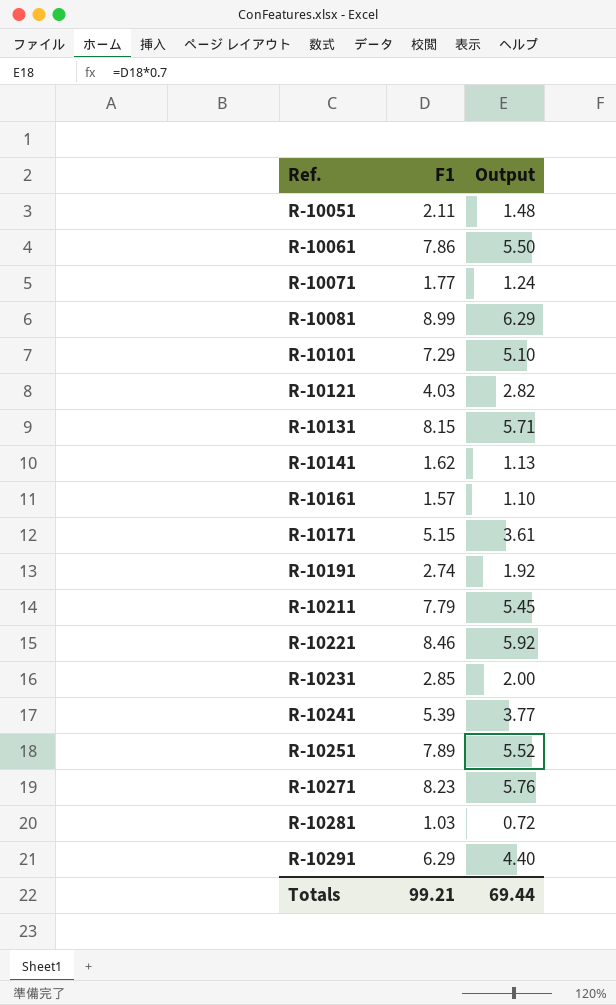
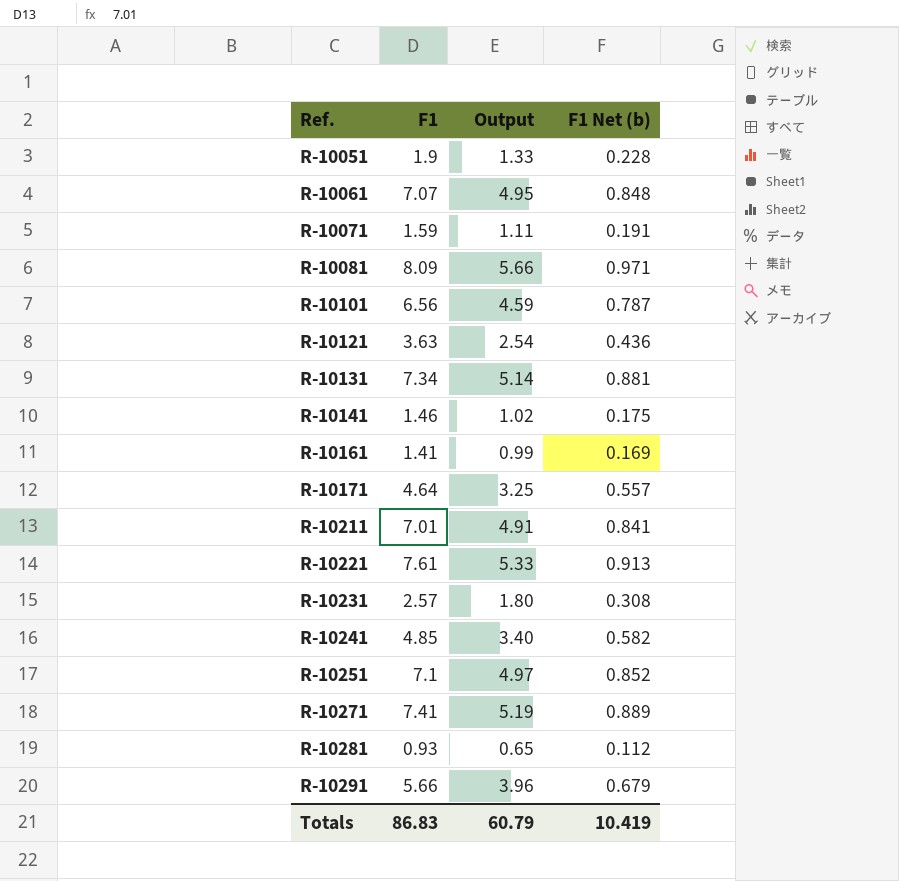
column F1 Net (b) | formula: none -> [F1] * 0.12
row R-10191: 2.74 | 1.92 -> none
R-10051 | F1: 2.11 -> 1.9
R-10051 | Output: 1.48 -> 1.33
R-10061 | F1: 7.86 -> 7.07
R-10061 | Output: 5.50 -> 4.95
R-10071 | F1: 1.77 -> 1.59
R-10071 | Output: 1.24 -> 1.11
R-10081 | F1: 8.99 -> 8.09
R-10081 | Output: 6.29 -> 5.66
R-10101 | F1: 7.29 -> 6.56
R-10101 | Output: 5.10 -> 4.59
R-10121 | F1: 4.03 -> 3.63
R-10121 | Output: 2.82 -> 2.54
R-10131 | F1: 8.15 -> 7.34
R-10131 | Output: 5.71 -> 5.14
R-10141 | F1: 1.62 -> 1.46
R-10141 | Output: 1.13 -> 1.02
R-10161 | F1: 1.57 -> 1.41
R-10161 | Output: 1.10 -> 0.99
R-10171 | F1: 5.15 -> 4.64
R-10171 | Output: 3.61 -> 3.25
R-10211 | F1: 7.79 -> 7.01
R-10211 | Output: 5.45 -> 4.91
R-10221 | F1: 8.46 -> 7.61
R-10221 | Output: 5.92 -> 5.33
R-10231 | F1: 2.85 -> 2.57
R-10231 | Output: 2.00 -> 1.80
R-10241 | F1: 5.39 -> 4.85
R-10241 | Output: 3.77 -> 3.40
R-10251 | F1: 7.89 -> 7.1
R-10251 | Output: 5.52 -> 4.97
R-10271 | F1: 8.23 -> 7.41
R-10271 | Output: 5.76 -> 5.19
R-10281 | F1: 1.03 -> 0.93
R-10281 | Output: 0.72 -> 0.65
R-10291 | F1: 6.29 -> 5.66
R-10291 | Output: 4.40 -> 3.96
Totals | F1: 99.21 -> 86.83
Totals | Output: 69.44 -> 60.79

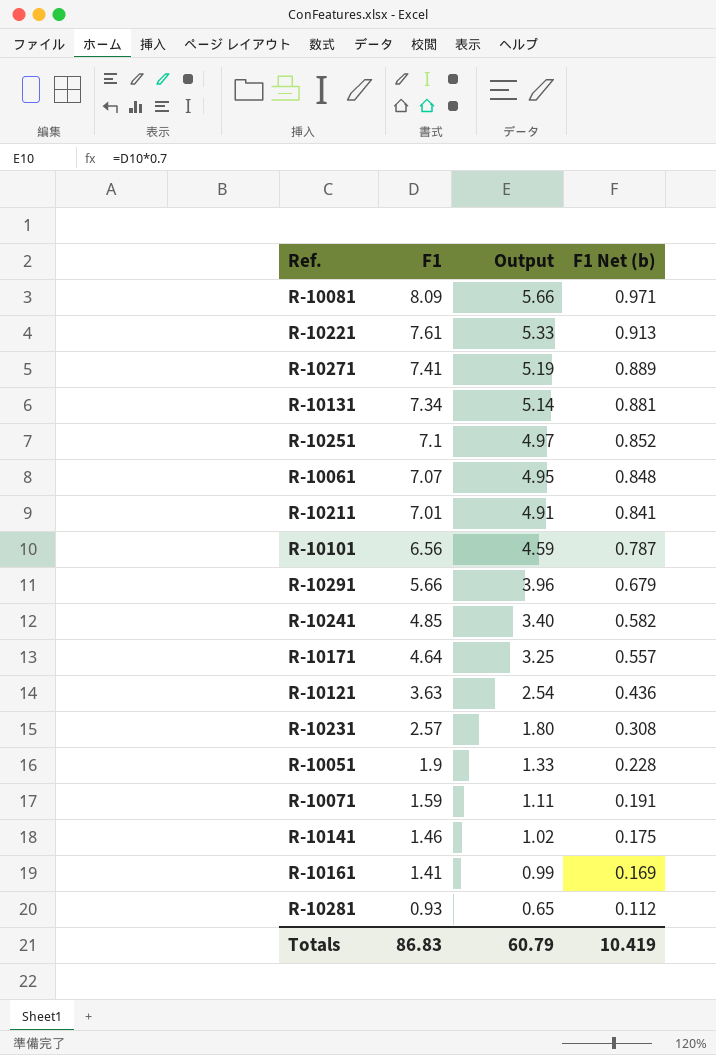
row order: Ref. ascending -> F1 descending

